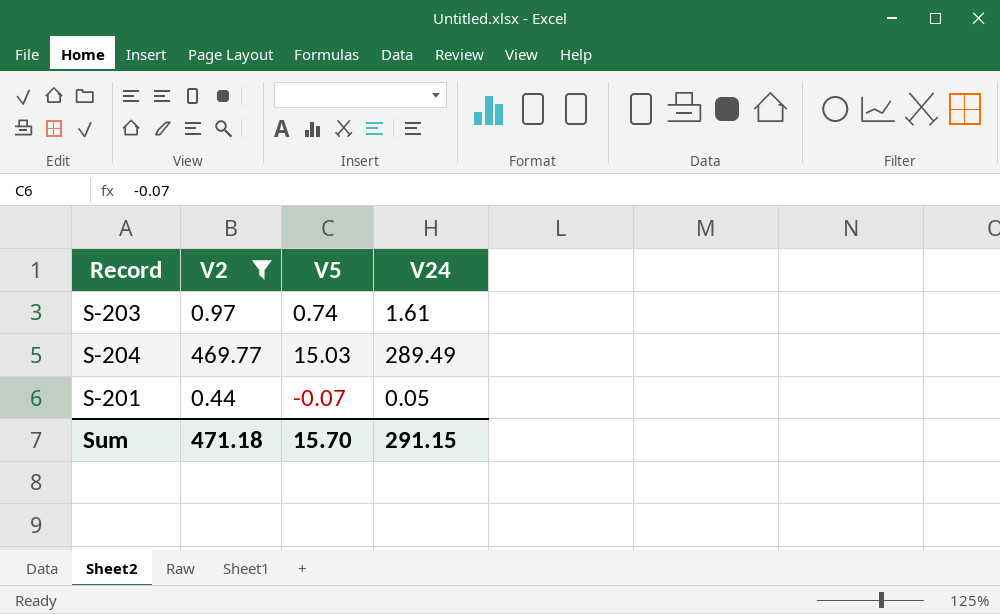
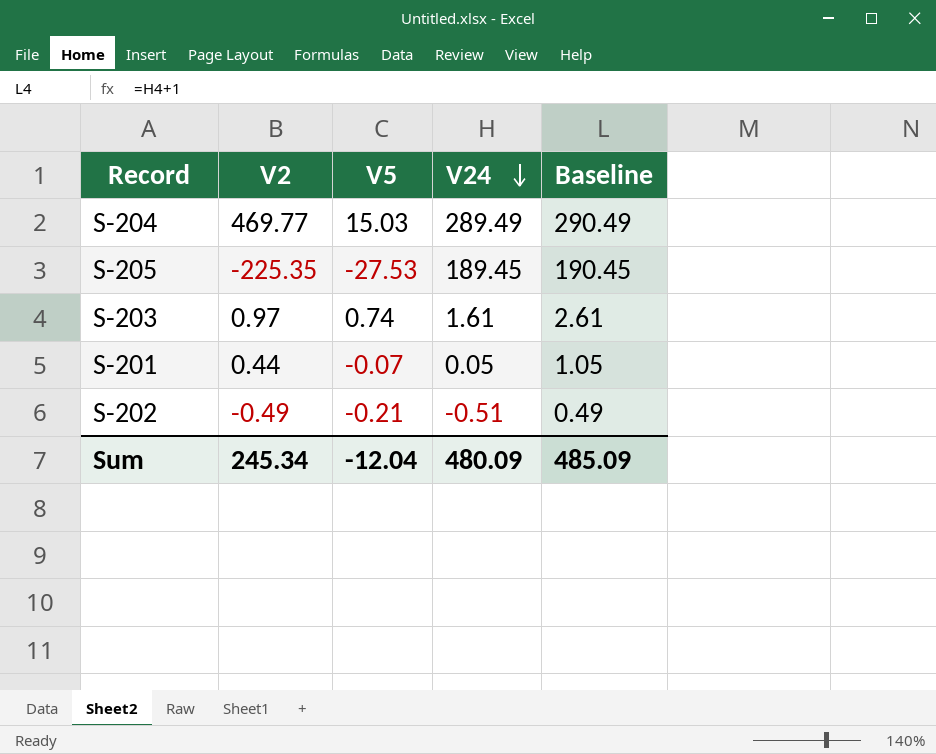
filter: V2 >= 0.44 -> none
row order: none -> V24 descending
column Baseline | formula: none -> [V24] + 1
Sum | V2: 471.18 -> 245.34
Sum | V5: 15.70 -> -12.04
Sum | V24: 291.15 -> 480.09

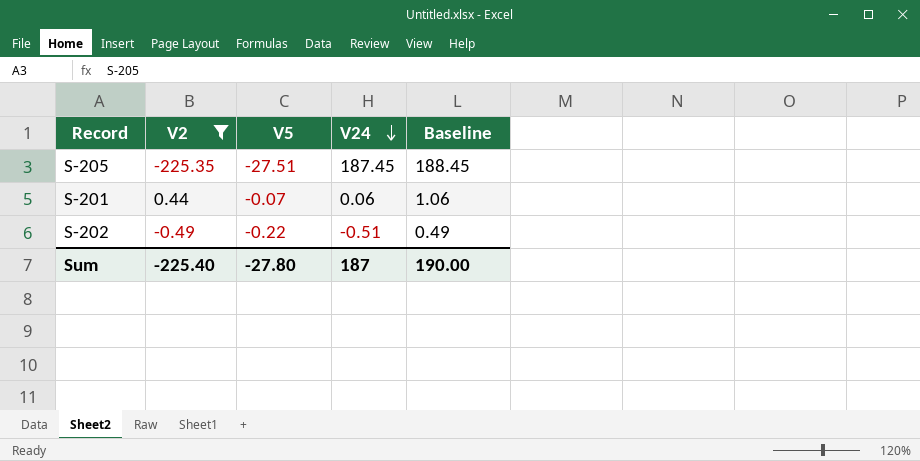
filter: none -> V2 <= 0.44
S-205 | V5: -27.53 -> -27.51
S-205 | V24: 189.45 -> 187.45
S-205 | Baseline: 190.45 -> 188.45
S-201 | V24: 0.05 -> 0.06
S-201 | Baseline: 1.05 -> 1.06
S-202 | V5: -0.21 -> -0.22
Sum | V2: 245.34 -> -225.40
Sum | V5: -12.04 -> -27.80
Sum | V24: 480.09 -> 187
Sum | Baseline: 485.09 -> 190.00

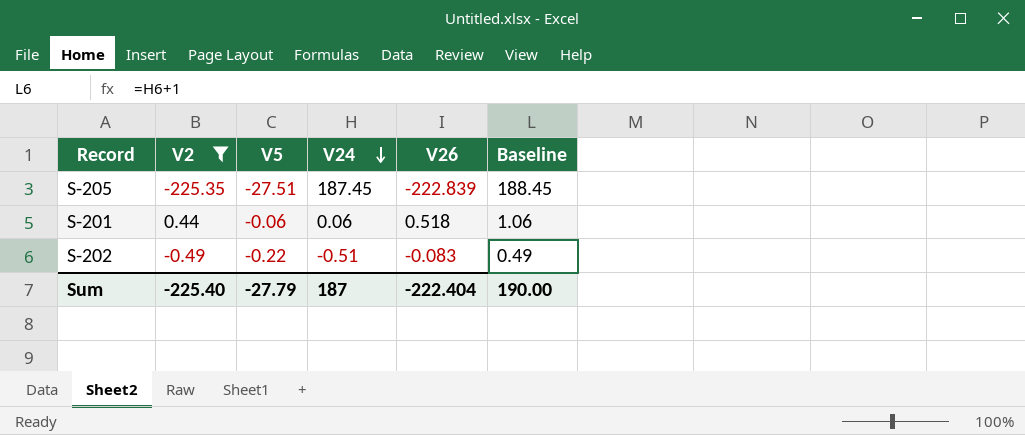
column V26 | position: none -> 5
S-201 | V5: -0.07 -> -0.06
Sum | V5: -27.80 -> -27.79

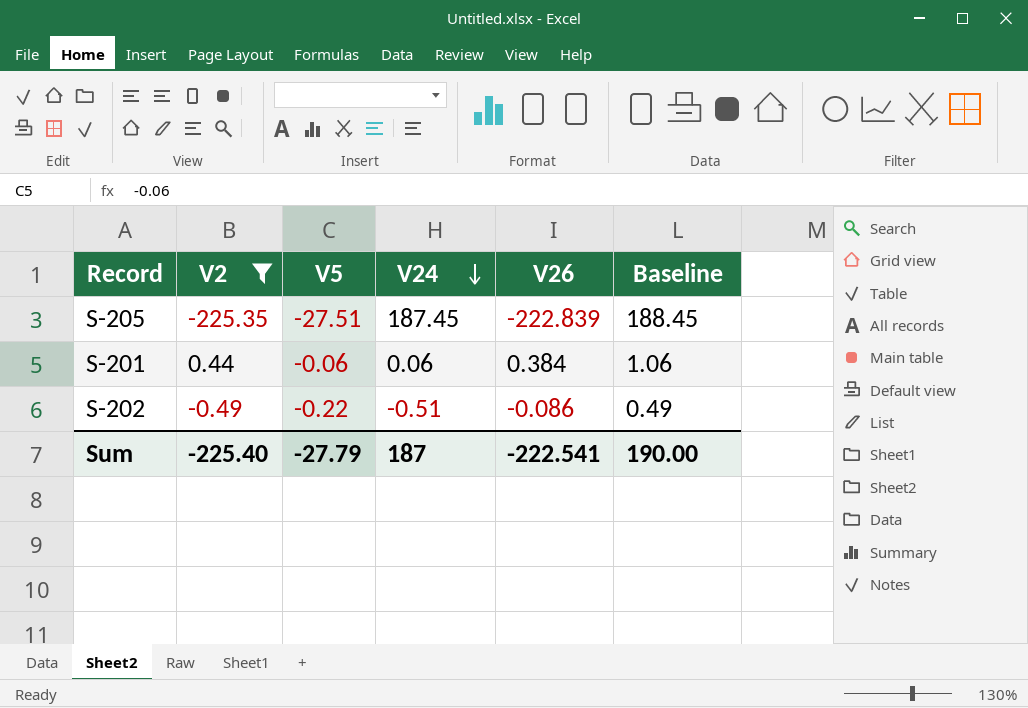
S-201 | V26: 0.518 -> 0.384
S-202 | V26: -0.083 -> -0.086
Sum | V26: -222.404 -> -222.541

